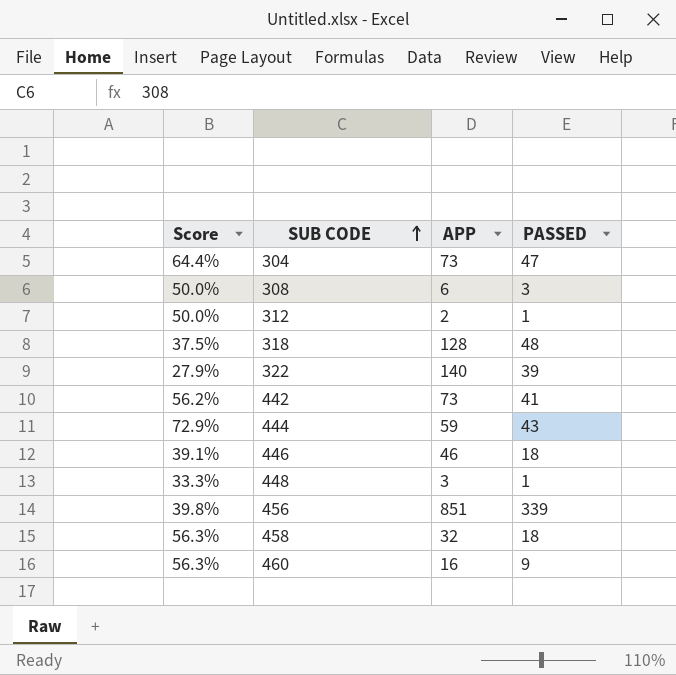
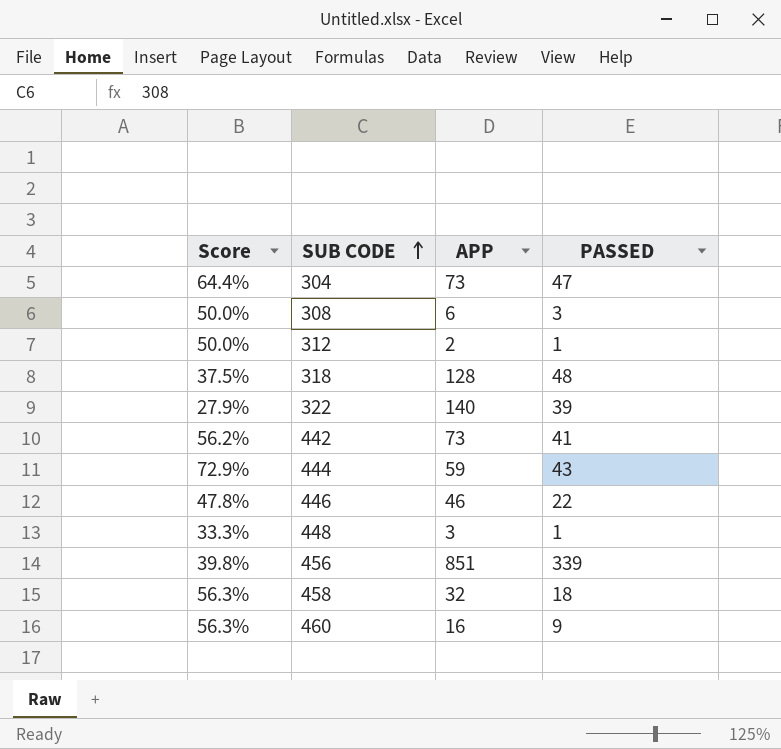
446 | Score: 39.1% -> 47.8%
446 | PASSED: 18 -> 22

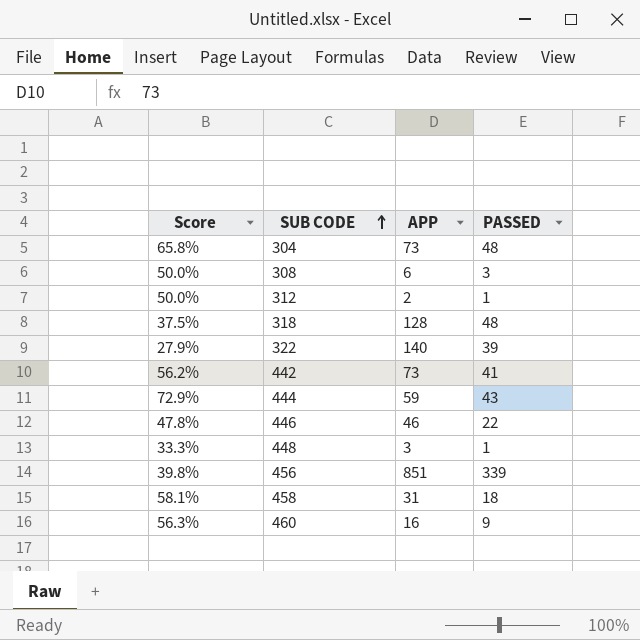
304 | Score: 64.4% -> 65.8%
304 | PASSED: 47 -> 48
458 | Score: 56.3% -> 58.1%
458 | APP: 32 -> 31

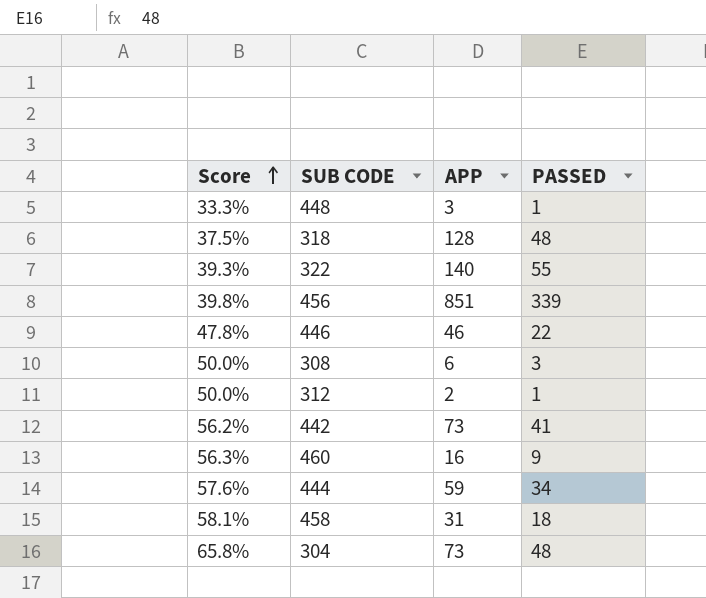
row order: SUB CODE ascending -> Score ascending
322 | Score: 27.9% -> 39.3%
322 | PASSED: 39 -> 55
444 | Score: 72.9% -> 57.6%
444 | PASSED: 43 -> 34

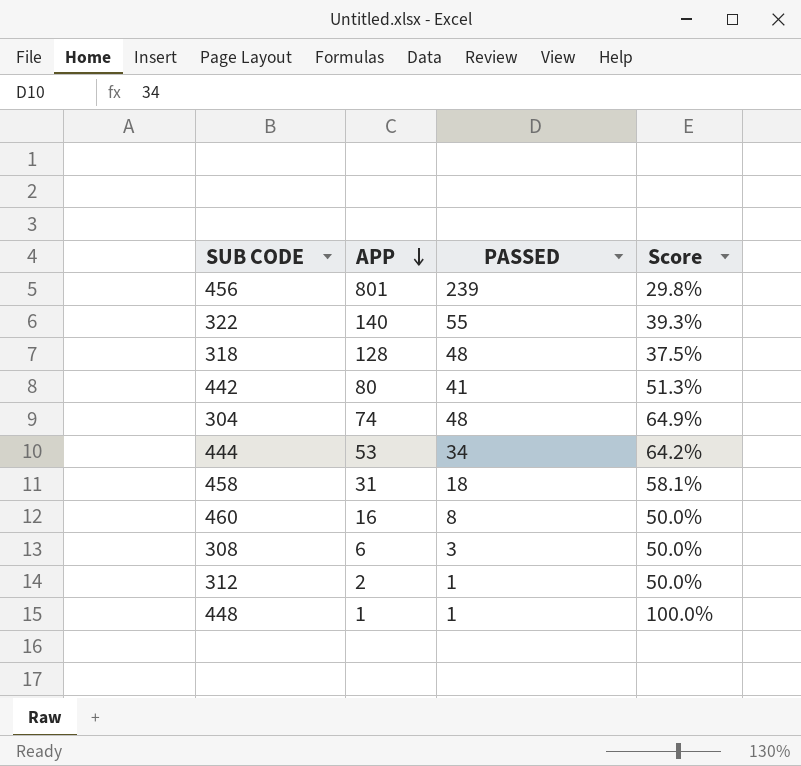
row order: Score ascending -> APP descending
column Score | position: 1 -> 4
row 446: 47.8% | 46 | 22 -> none
456 | APP: 851 -> 801
456 | PASSED: 339 -> 239
456 | Score: 39.8% -> 29.8%
442 | APP: 73 -> 80
442 | Score: 56.2% -> 51.3%
304 | APP: 73 -> 74
304 | Score: 65.8% -> 64.9%
444 | APP: 59 -> 53
444 | Score: 57.6% -> 64.2%
460 | PASSED: 9 -> 8
460 | Score: 56.3% -> 50.0%
448 | APP: 3 -> 1
448 | Score: 33.3% -> 100.0%

